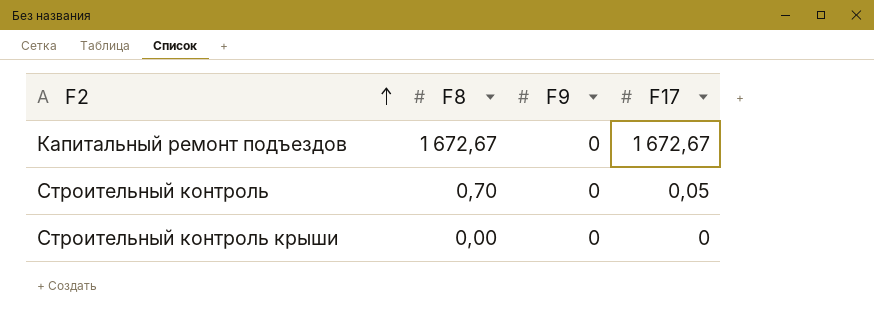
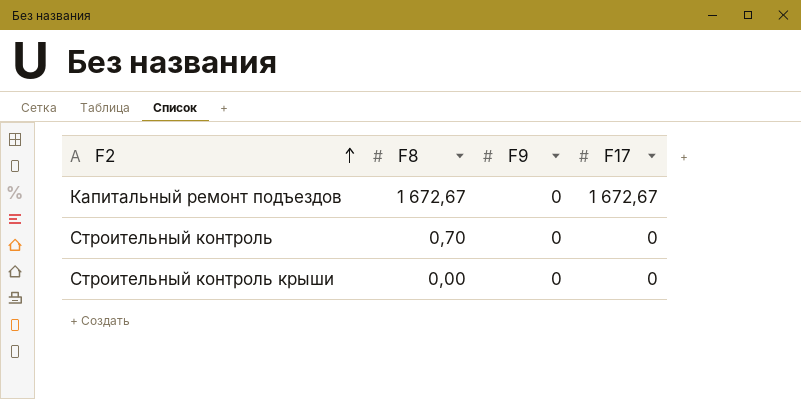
Строительный контроль | F17: 0,05 -> 0

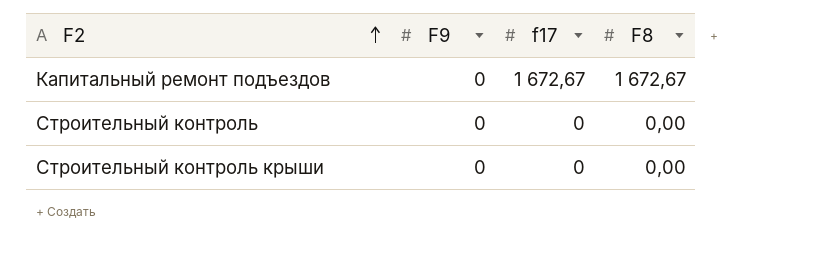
column name: F17 -> f17
column F8 | position: 2 -> 4
Строительный контроль | F8: 0,70 -> 0,00

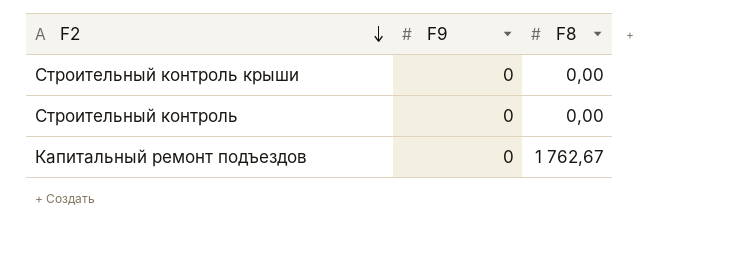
row order: F2 ascending -> F2 descending
column f17 | position: 3 -> none
Капитальный ремонт подъездов | F8: 1 672,67 -> 1 762,67

